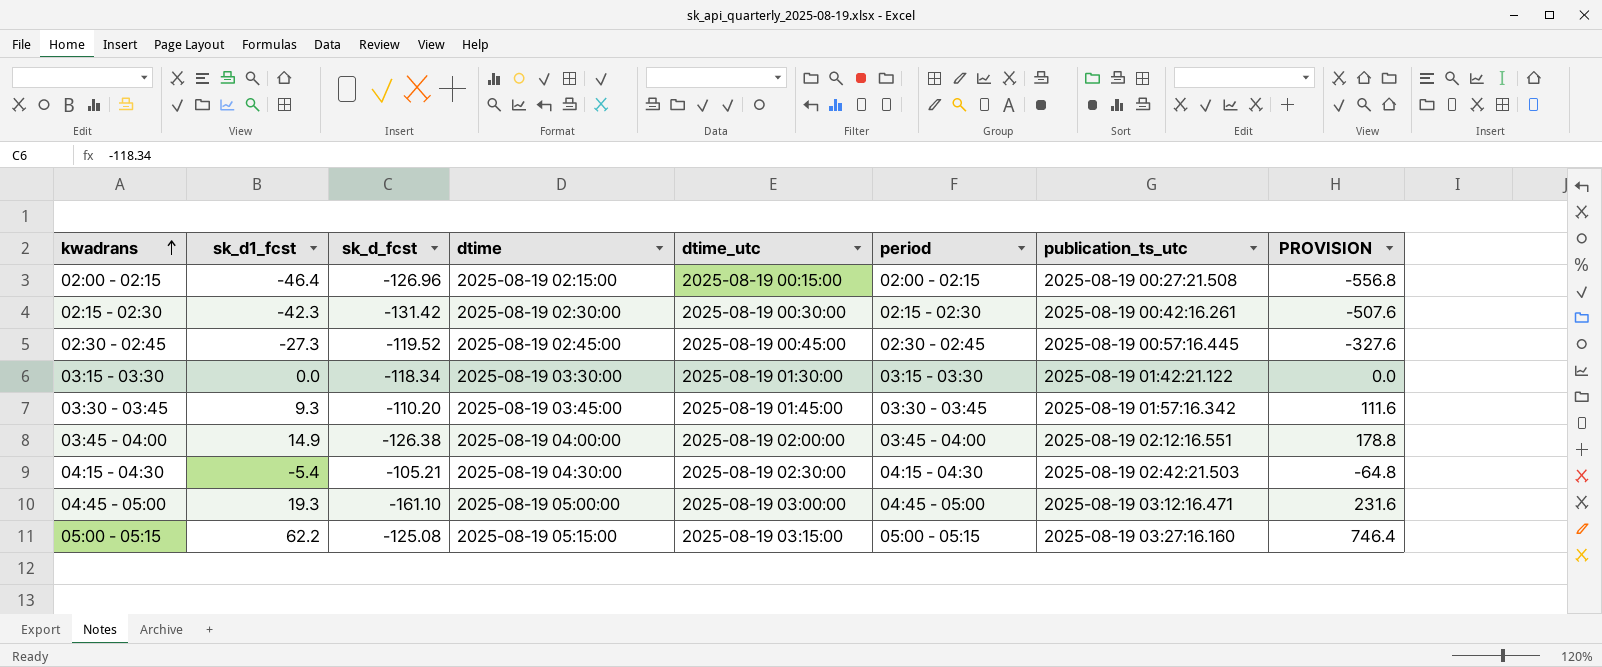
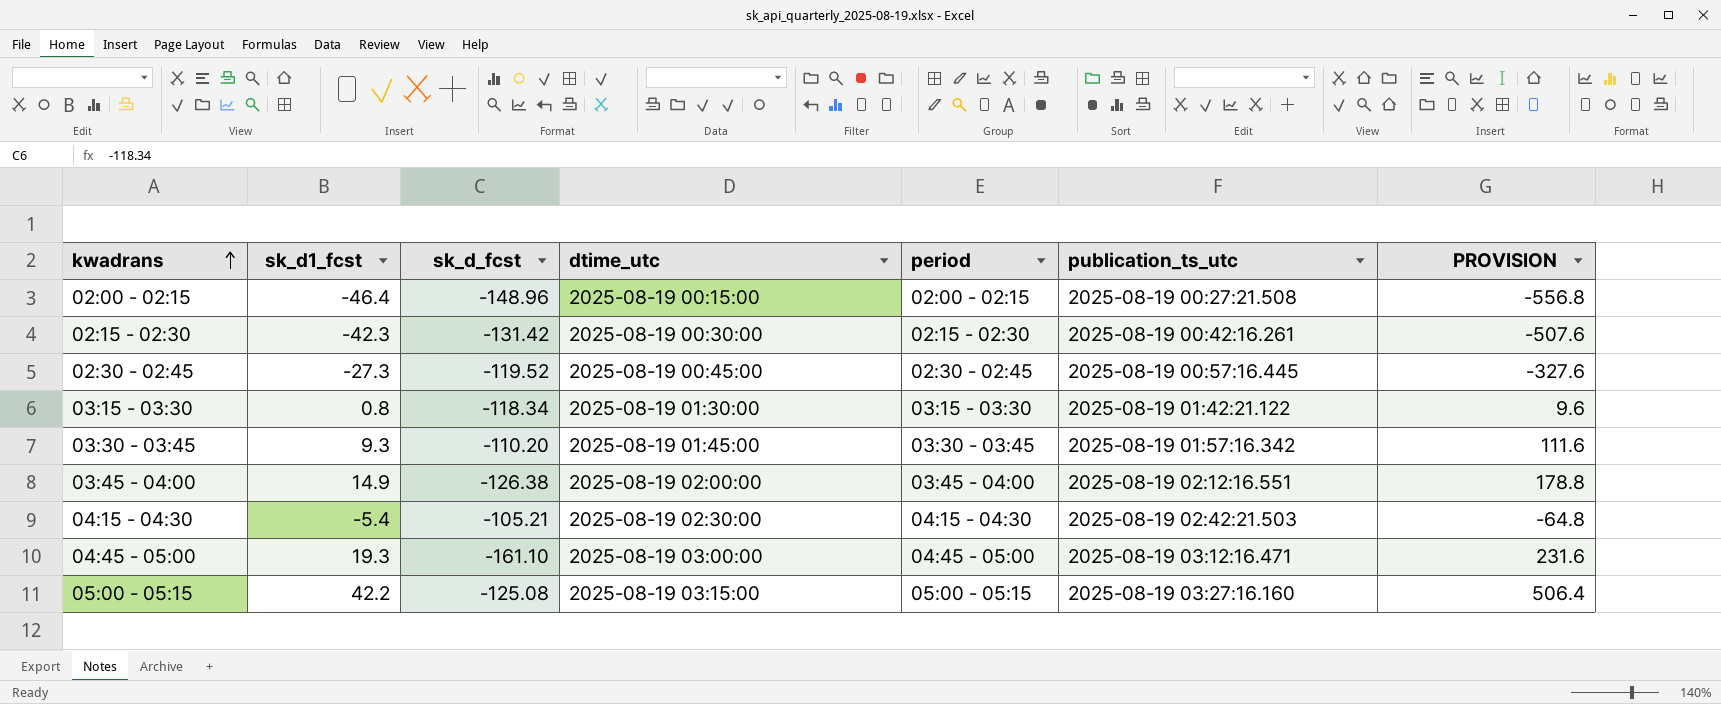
column dtime | position: 4 -> none
02:00 - 02:15 | sk_d_fcst: -126.96 -> -148.96
03:15 - 03:30 | sk_d1_fcst: 0.0 -> 0.8
03:15 - 03:30 | PROVISION: 0.0 -> 9.6
05:00 - 05:15 | sk_d1_fcst: 62.2 -> 42.2
05:00 - 05:15 | PROVISION: 746.4 -> 506.4

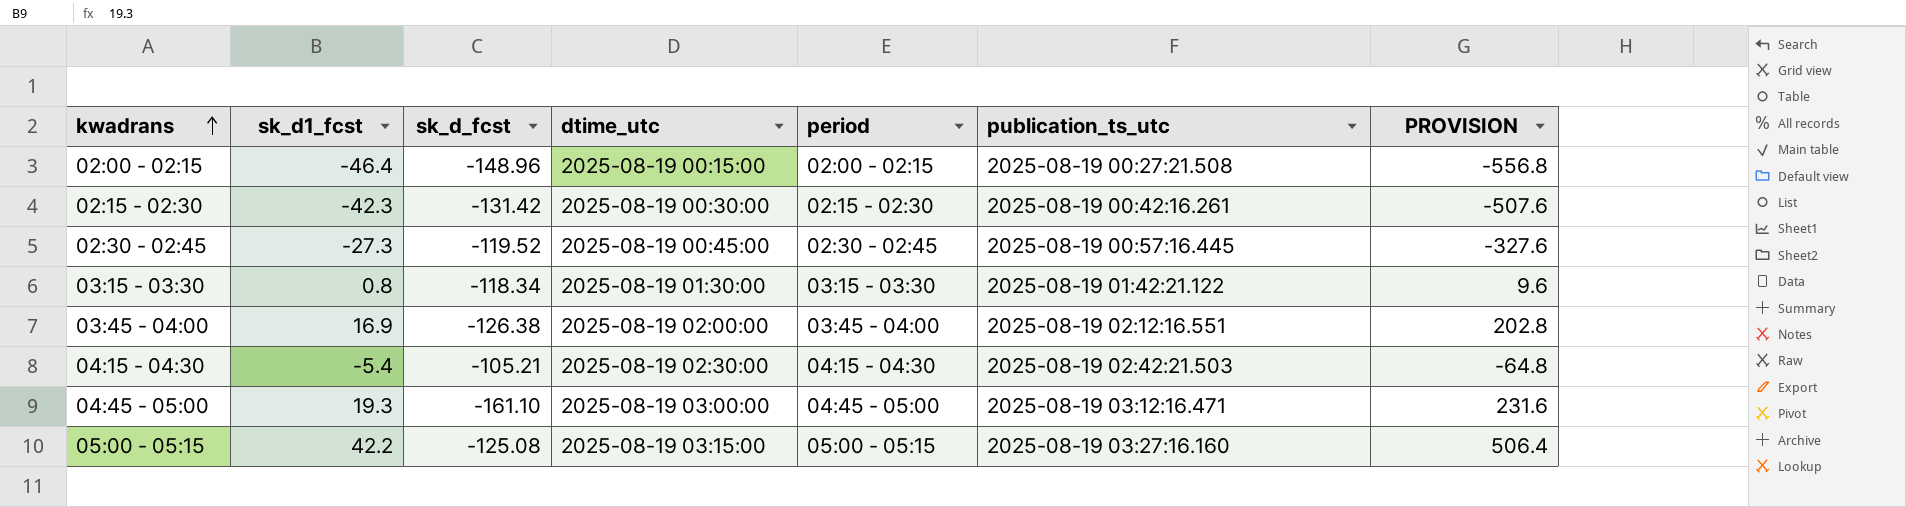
row 03:30 - 03:45: 9.3 | -110.20 | 2025-08-19 01:45:00 | 03:30 - 03:45 | 2025-08-19 01:57:16.342 | 111.6 -> none
03:45 - 04:00 | sk_d1_fcst: 14.9 -> 16.9
03:45 - 04:00 | PROVISION: 178.8 -> 202.8

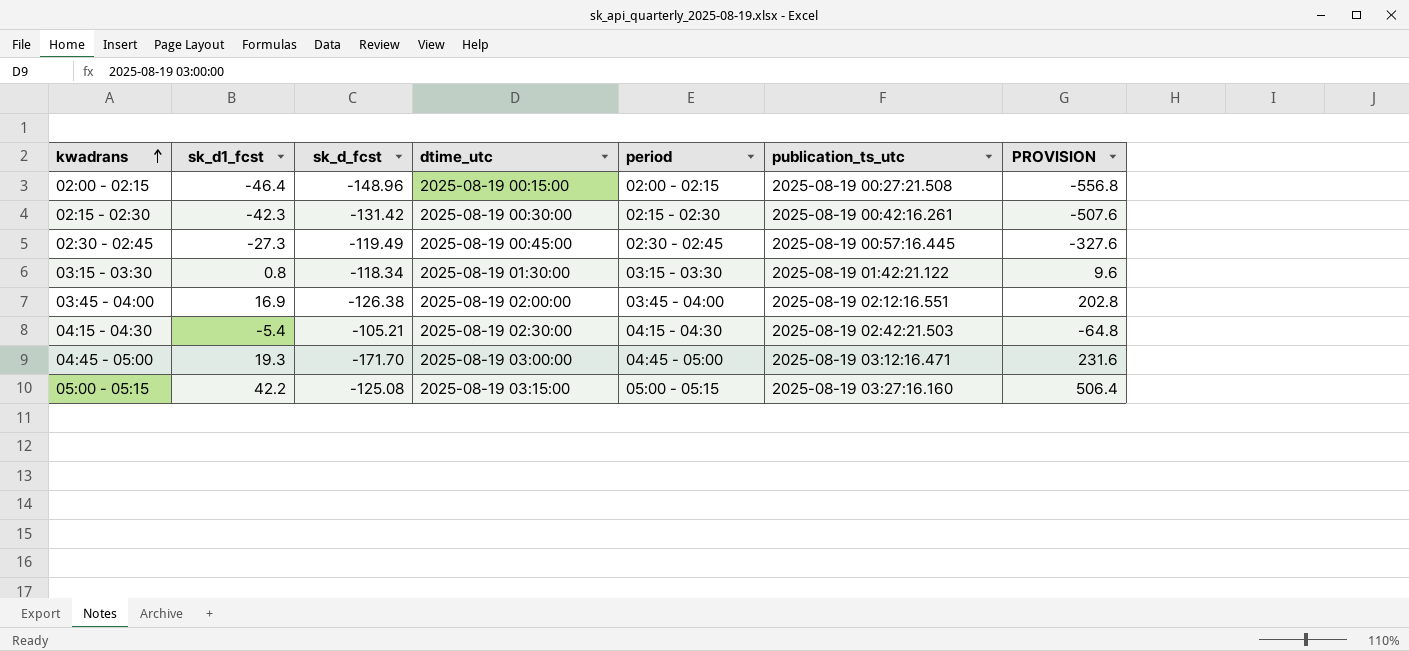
02:30 - 02:45 | sk_d_fcst: -119.52 -> -119.49
04:45 - 05:00 | sk_d_fcst: -161.10 -> -171.70

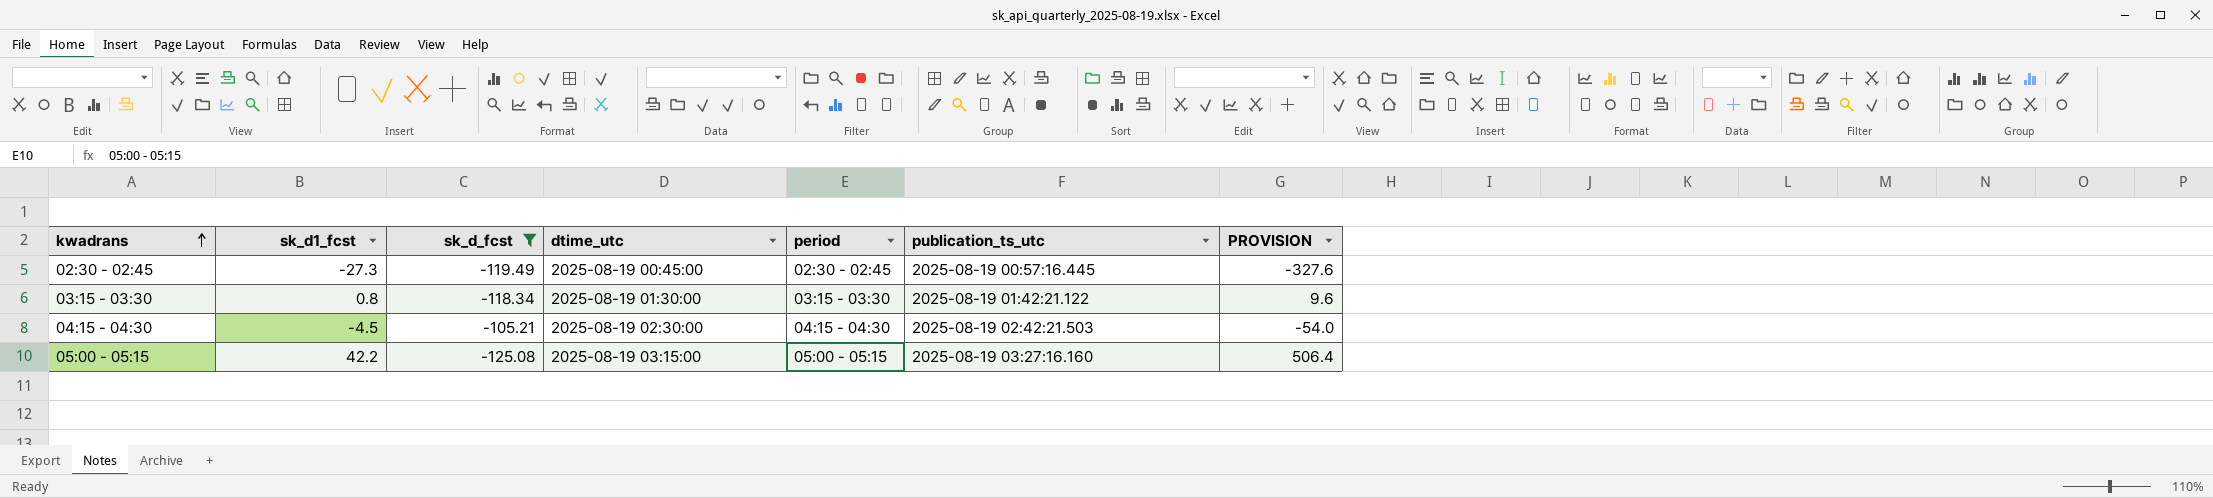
filter: none -> sk_d_fcst >= -125.08
04:15 - 04:30 | sk_d1_fcst: -5.4 -> -4.5
04:15 - 04:30 | PROVISION: -64.8 -> -54.0

